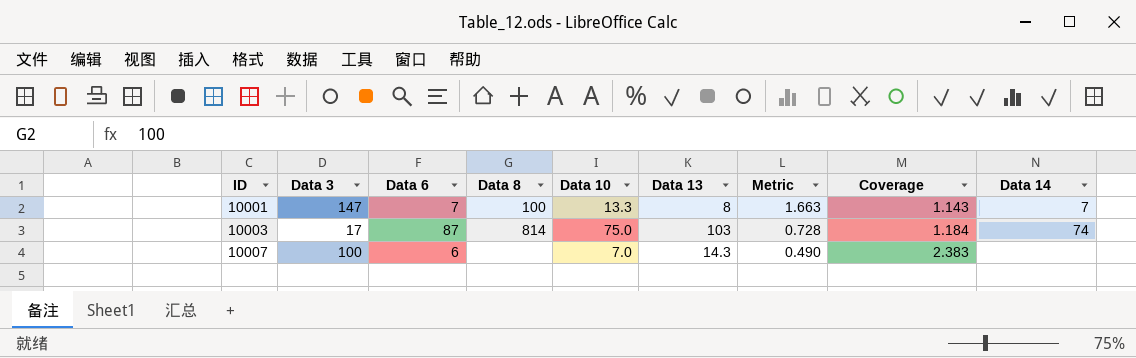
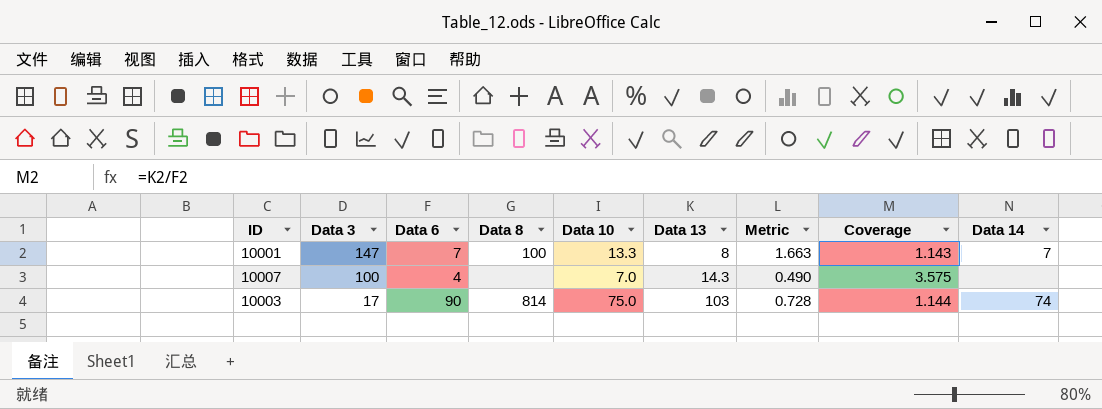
row order: ID ascending -> Data 3 descending
10007 | Data 6: 6 -> 4
10007 | Coverage: 2.383 -> 3.575
10003 | Data 6: 87 -> 90
10003 | Coverage: 1.184 -> 1.144

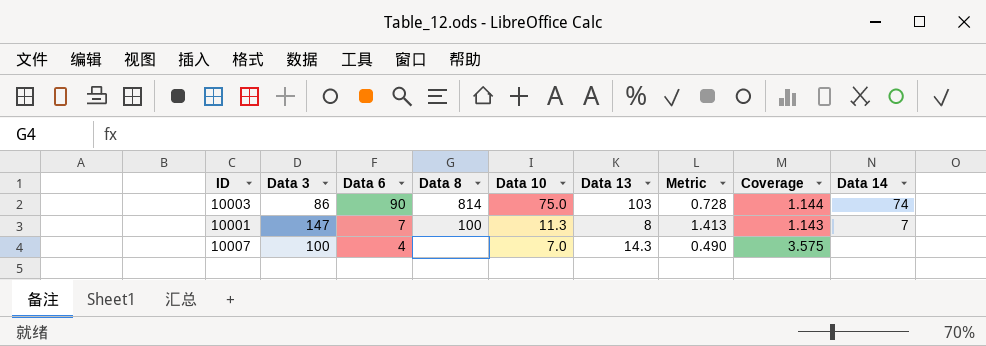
row order: Data 3 descending -> Data 6 descending
10003 | Data 3: 17 -> 86
10001 | Data 10: 13.3 -> 11.3
10001 | Metric: 1.663 -> 1.413

